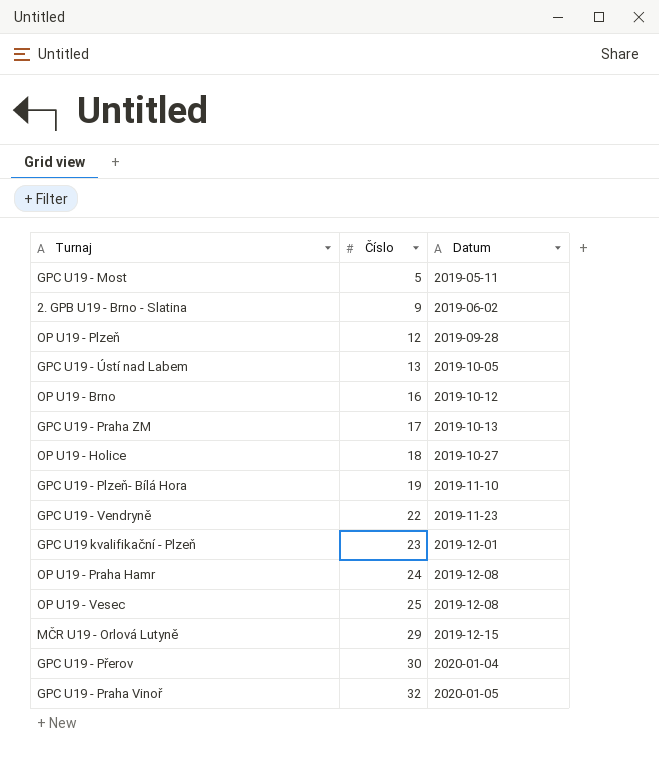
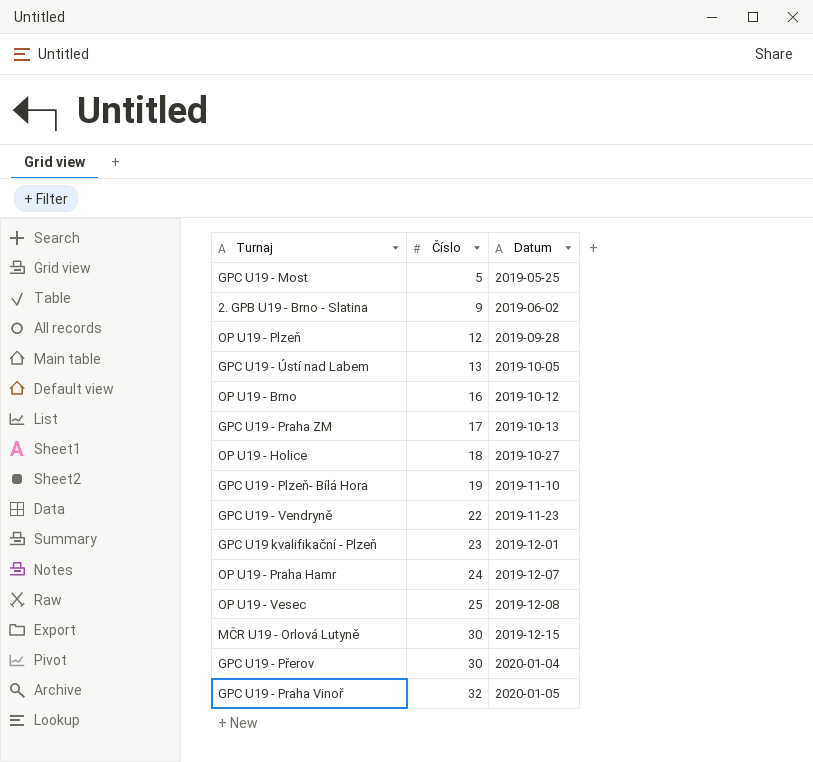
GPC U19 - Most | Datum: 2019-05-11 -> 2019-05-25
OP U19 - Praha Hamr | Datum: 2019-12-08 -> 2019-12-07
MČR U19 - Orlová Lutyně | Číslo: 29 -> 30

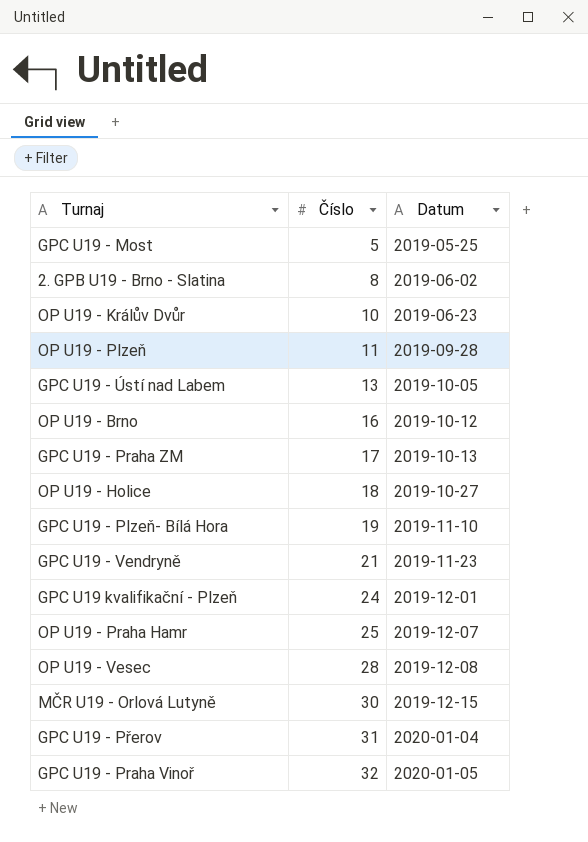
2. GPB U19 - Brno - Slatina | Číslo: 9 -> 8
row OP U19 - Králův Dvůr: none -> 10 | 2019-06-23
OP U19 - Plzeň | Číslo: 12 -> 11
GPC U19 - Vendryně | Číslo: 22 -> 21
GPC U19 kvalifikační - Plzeň | Číslo: 23 -> 24
OP U19 - Praha Hamr | Číslo: 24 -> 25
OP U19 - Vesec | Číslo: 25 -> 28
GPC U19 - Přerov | Číslo: 30 -> 31

